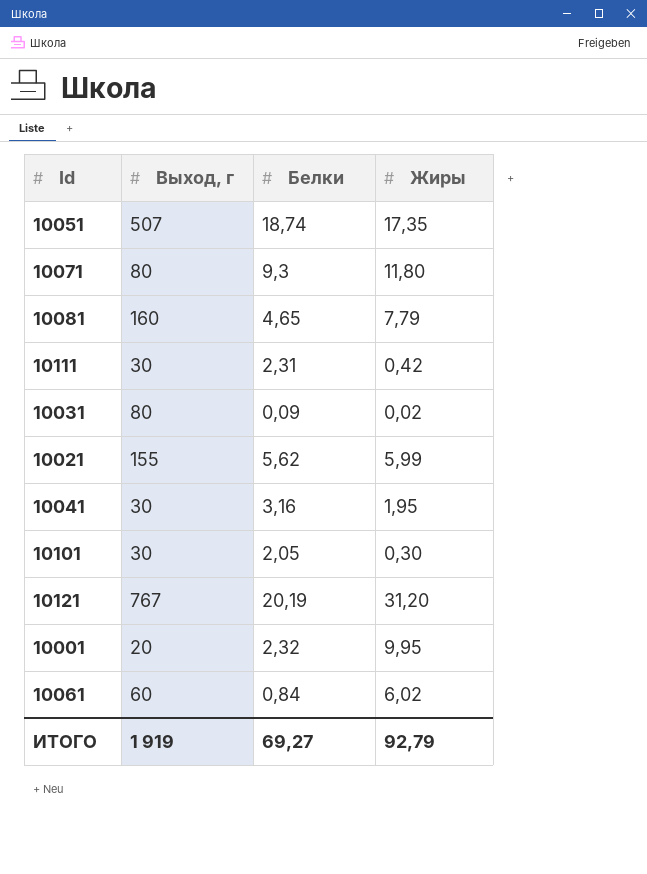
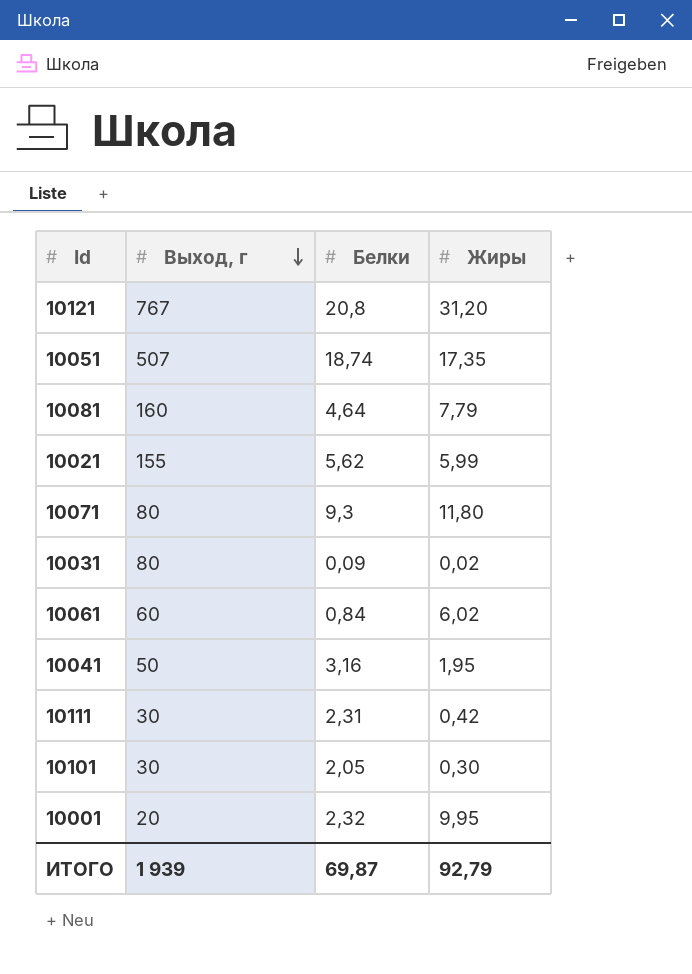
row order: none -> Выход, г descending
10121 | Белки: 20,19 -> 20,8
10081 | Белки: 4,65 -> 4,64
10041 | Выход, г: 30 -> 50
ИТОГО | Выход, г: 1 919 -> 1 939
ИТОГО | Белки: 69,27 -> 69,87

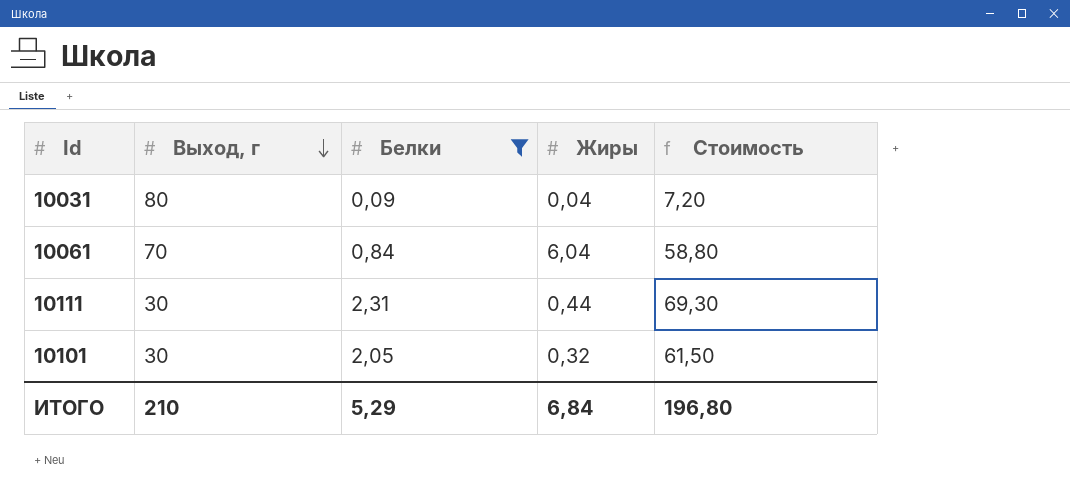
filter: none -> Белки <= 2,31
column Стоимость | formula: none -> [Выход, г] * [Белки]
10031 | Жиры: 0,02 -> 0,04
10061 | Выход, г: 60 -> 70
10061 | Жиры: 6,02 -> 6,04
10111 | Жиры: 0,42 -> 0,44
10101 | Жиры: 0,30 -> 0,32
ИТОГО | Выход, г: 1 939 -> 210
ИТОГО | Белки: 69,87 -> 5,29
ИТОГО | Жиры: 92,79 -> 6,84

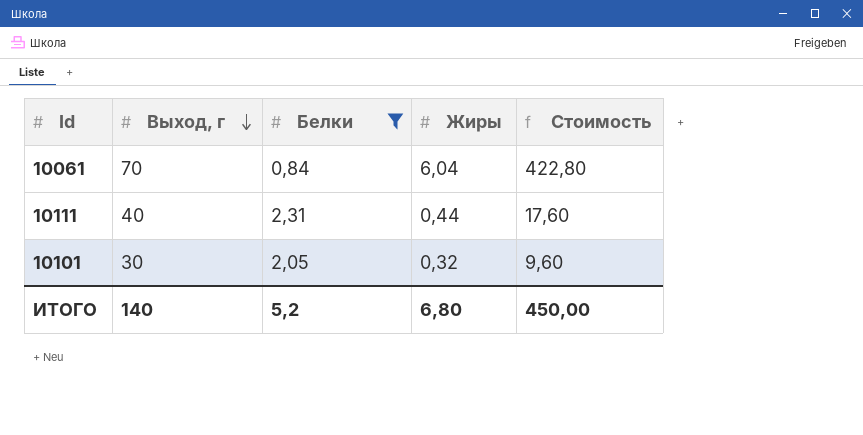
column Стоимость | formula: [Выход, г] * [Белки] -> [Выход, г] * [Жиры]
row 10031: 80 | 0,09 | 0,04 | 7,20 -> none
10111 | Выход, г: 30 -> 40
ИТОГО | Выход, г: 210 -> 140
ИТОГО | Белки: 5,29 -> 5,2
ИТОГО | Жиры: 6,84 -> 6,80
ИТОГО | Стоимость: 196,80 -> 450,00

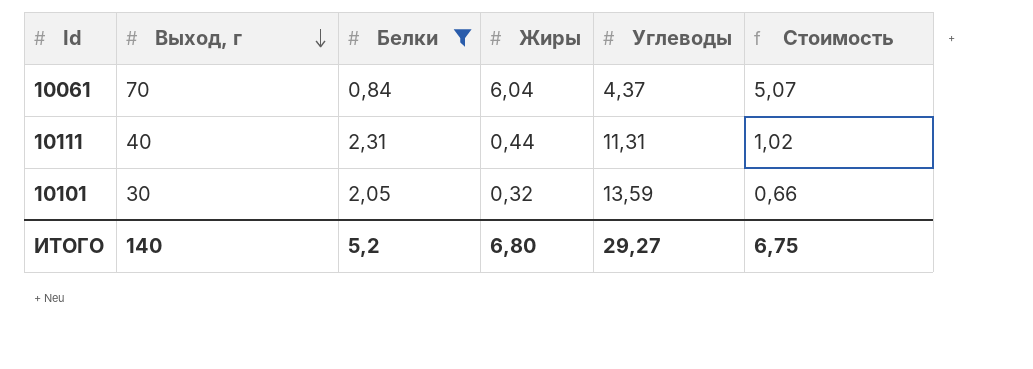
column Углеводы | position: none -> 5
column Стоимость | formula: [Выход, г] * [Жиры] -> [Белки] * [Жиры]
ИТОГО | Стоимость: 450,00 -> 6,75

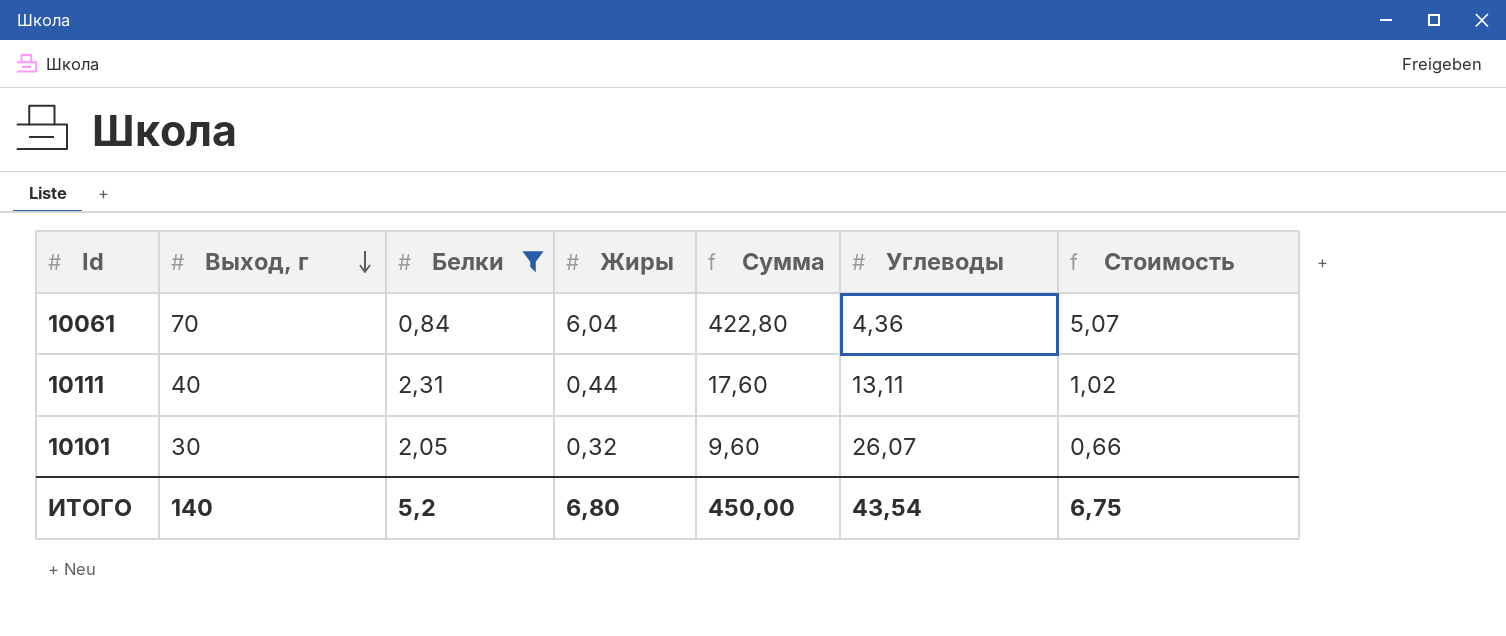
column Сумма | formula: none -> [Выход, г] * [Жиры]
10061 | Углеводы: 4,37 -> 4,36
10111 | Углеводы: 11,31 -> 13,11
10101 | Углеводы: 13,59 -> 26,07
ИТОГО | Углеводы: 29,27 -> 43,54

